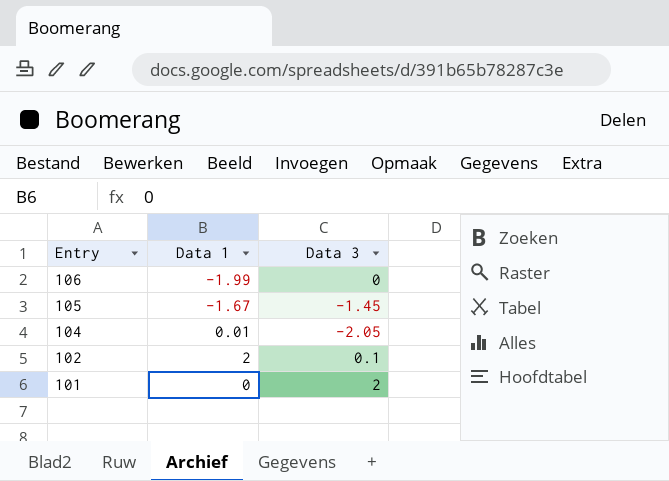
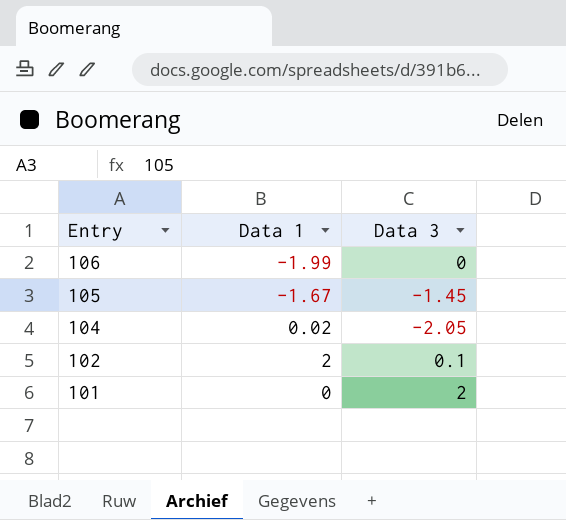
104 | Data 1: 0.01 -> 0.02

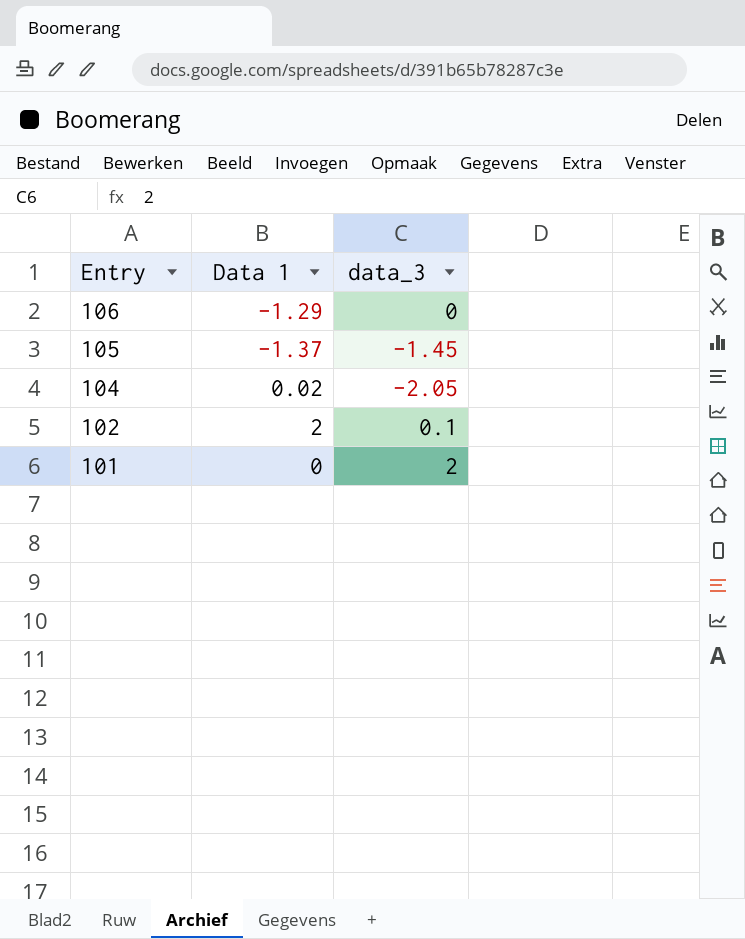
column name: Data 3 -> data_3
106 | Data 1: -1.99 -> -1.29
105 | Data 1: -1.67 -> -1.37

